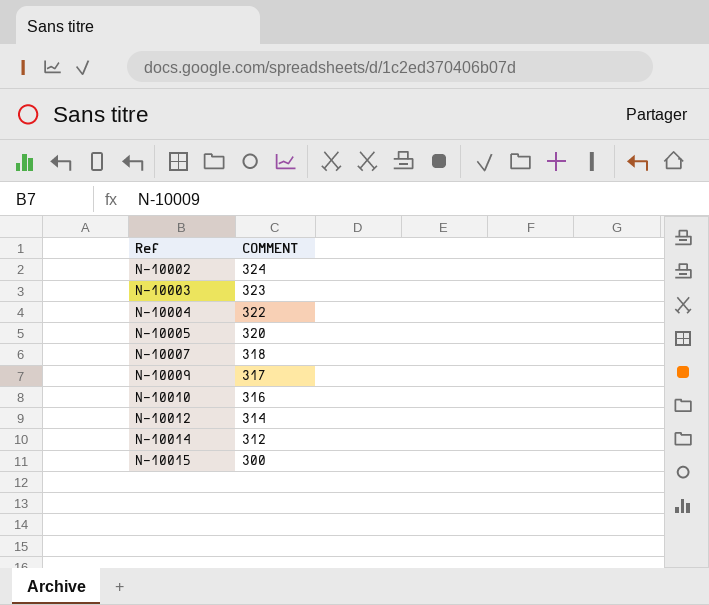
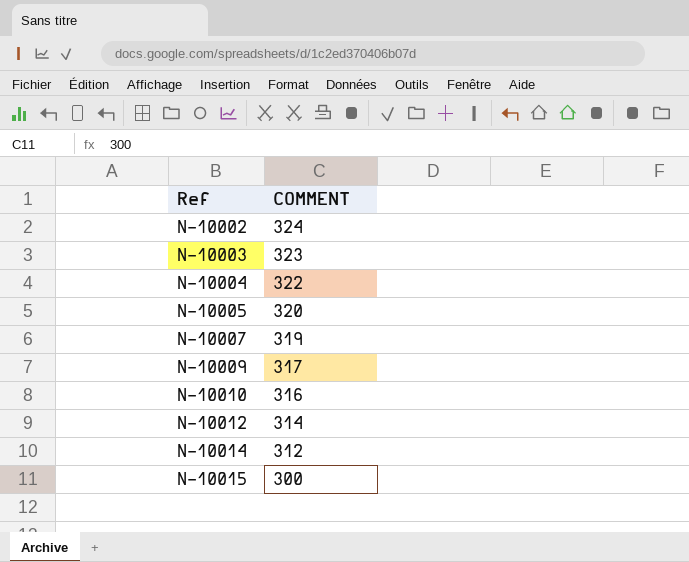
N-10007 | COMMENT: 318 -> 319

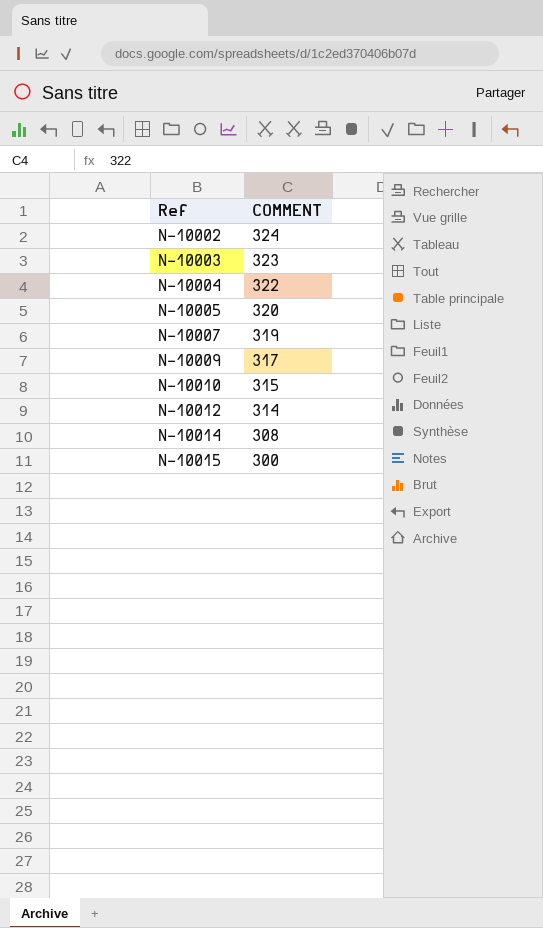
N-10010 | COMMENT: 316 -> 315
N-10014 | COMMENT: 312 -> 308

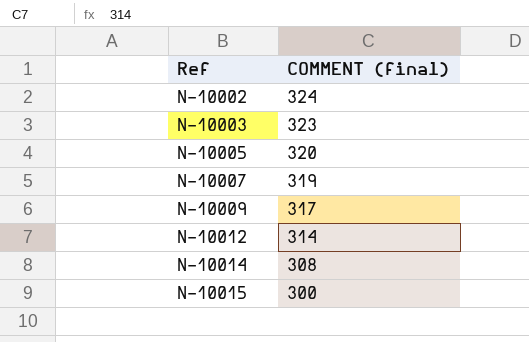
column name: COMMENT -> COMMENT (final)
row N-10004: 322 -> none
row N-10010: 315 -> none

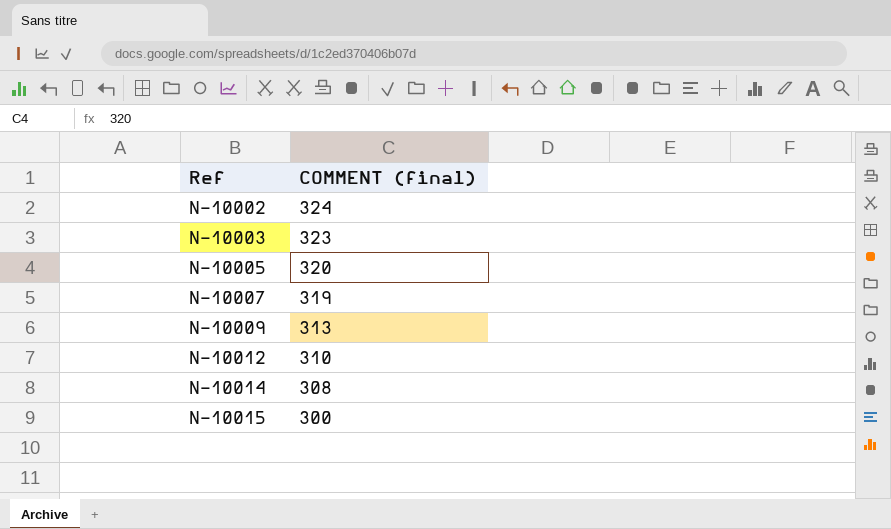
N-10009 | COMMENT (final): 317 -> 313
N-10012 | COMMENT (final): 314 -> 310

